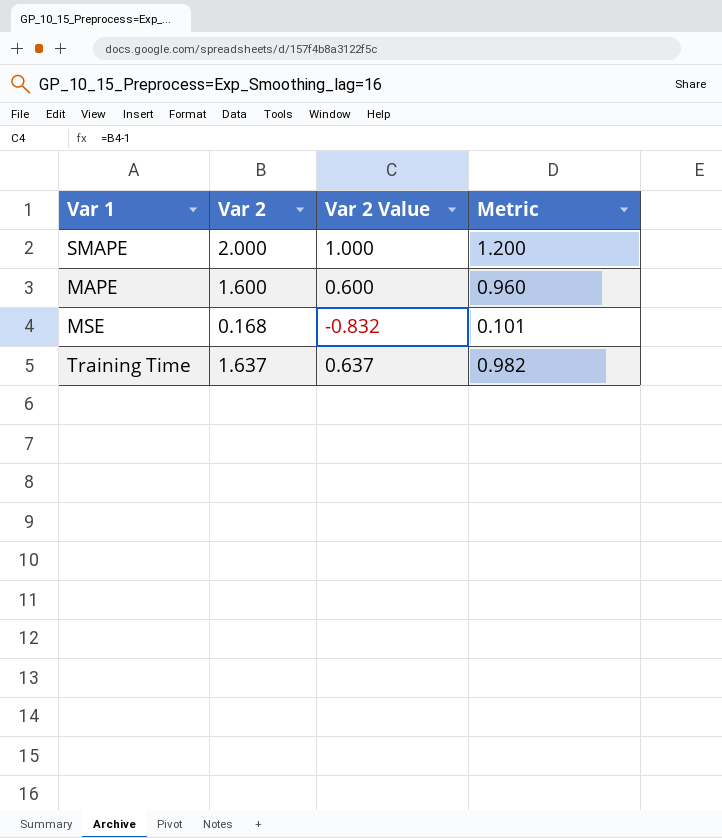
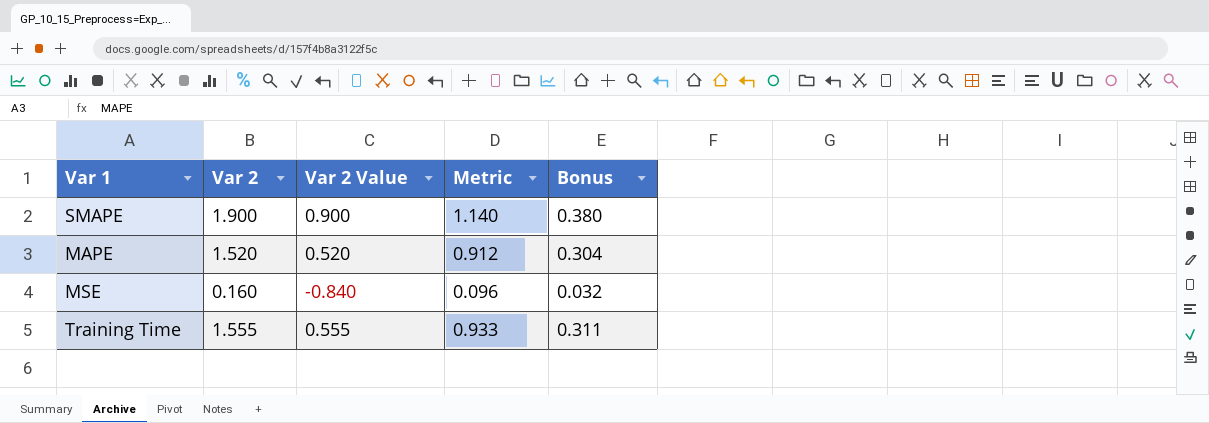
column Bonus | formula: none -> [Var 2] * 0.2
SMAPE | Var 2: 2.000 -> 1.900
SMAPE | Var 2 Value: 1.000 -> 0.900
SMAPE | Metric: 1.200 -> 1.140
MAPE | Var 2: 1.600 -> 1.520
MAPE | Var 2 Value: 0.600 -> 0.520
MAPE | Metric: 0.960 -> 0.912
MSE | Var 2: 0.168 -> 0.160
MSE | Var 2 Value: -0.832 -> -0.840
MSE | Metric: 0.101 -> 0.096
Training Time | Var 2: 1.637 -> 1.555
Training Time | Var 2 Value: 0.637 -> 0.555
Training Time | Metric: 0.982 -> 0.933

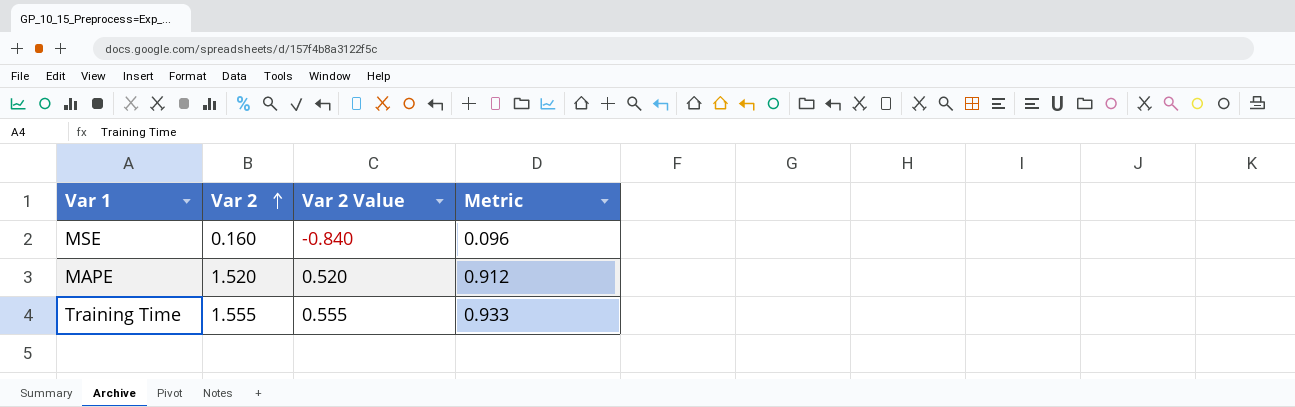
row order: none -> Var 2 ascending
column Bonus | formula: [Var 2] * 0.2 -> none
row SMAPE: 1.900 | 0.900 | 1.140 | 0.380 -> none

